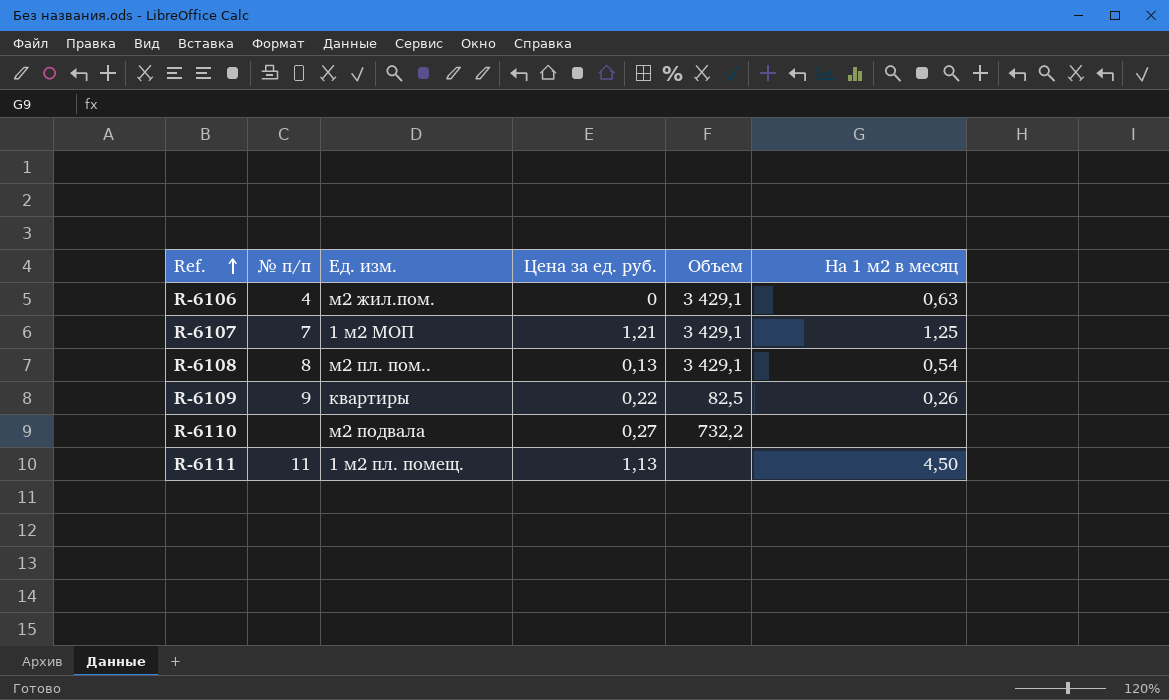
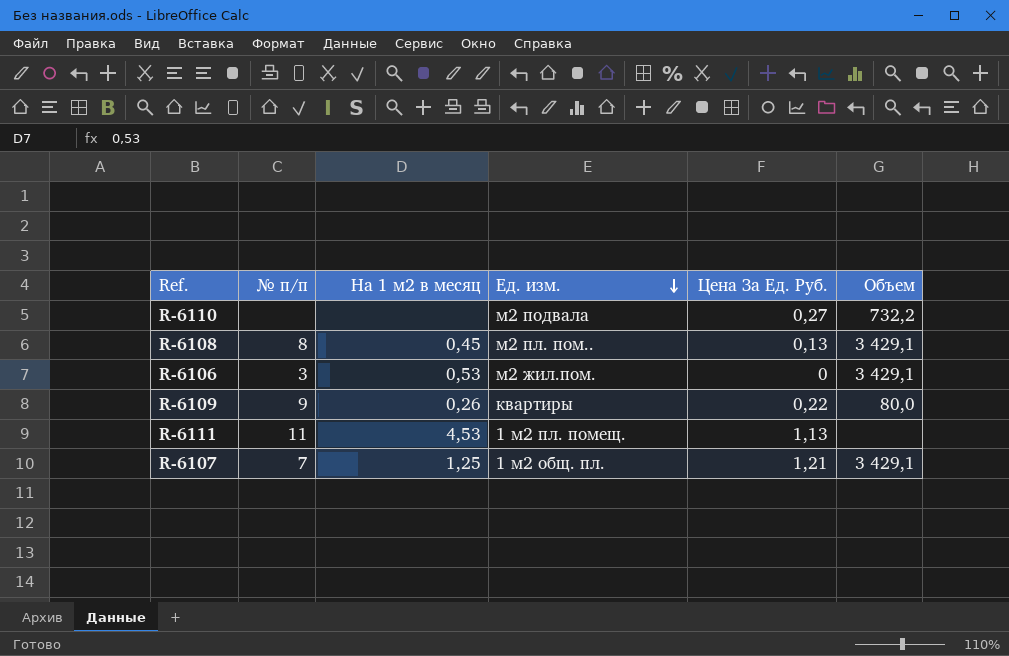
row order: Ref. ascending -> Ед. изм. descending
column На 1 м2 в месяц | position: 6 -> 3
column name: Цена за ед. руб. -> Цена За Ед. Руб.
R-6108 | На 1 м2 в месяц: 0,54 -> 0,45
R-6106 | № п/п: 4 -> 3
R-6106 | На 1 м2 в месяц: 0,63 -> 0,53
R-6109 | Объем: 82,5 -> 80,0
R-6111 | На 1 м2 в месяц: 4,50 -> 4,53
R-6107 | Ед. изм.: 1 м2 МОП -> 1 м2 общ. пл.

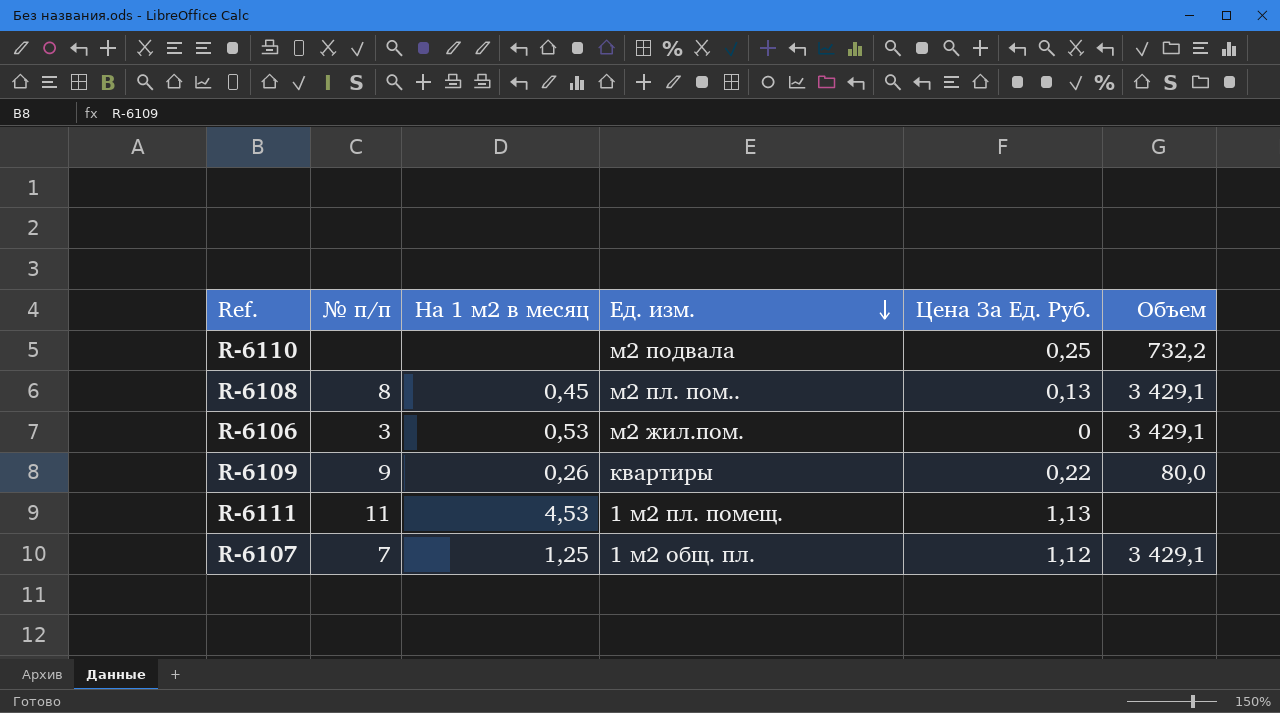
R-6110 | Цена За Ед. Руб.: 0,27 -> 0,25
R-6107 | Цена За Ед. Руб.: 1,21 -> 1,12

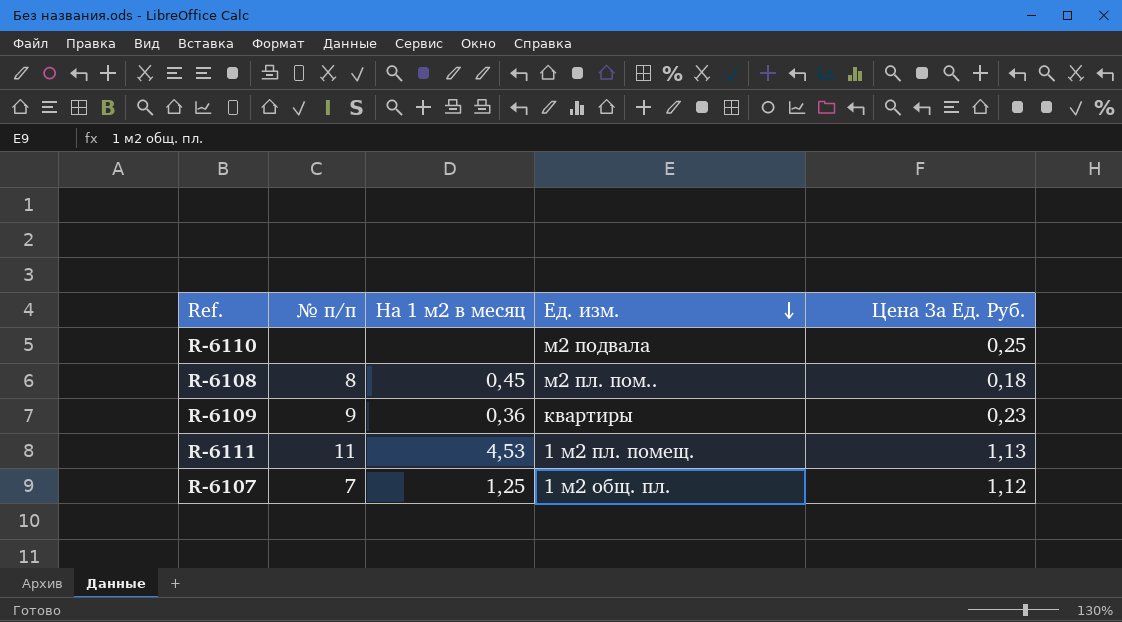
column Объем | position: 6 -> none
row R-6106: 3 | 0,53 | м2 жил.пом. | 0 | 3 429,1 -> none
R-6108 | Цена За Ед. Руб.: 0,13 -> 0,18
R-6109 | На 1 м2 в месяц: 0,26 -> 0,36
R-6109 | Цена За Ед. Руб.: 0,22 -> 0,23

